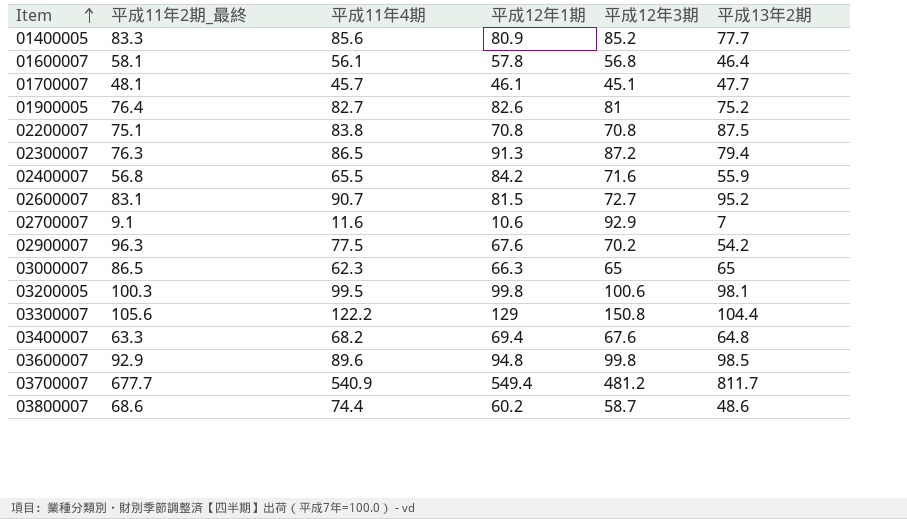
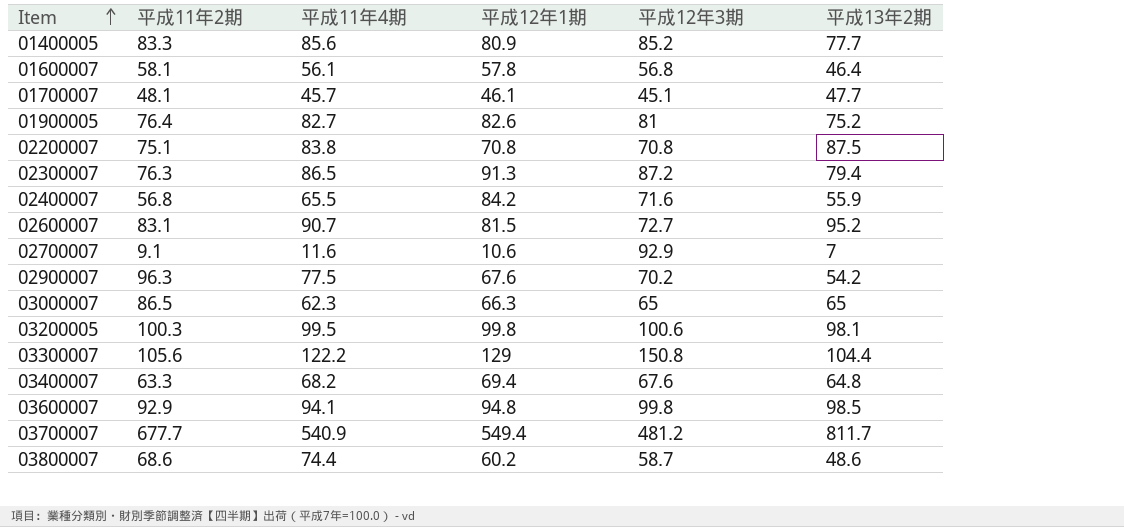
column name: 平成11年2期_最終 -> 平成11年2期
03600007 | 平成11年4期: 89.6 -> 94.1

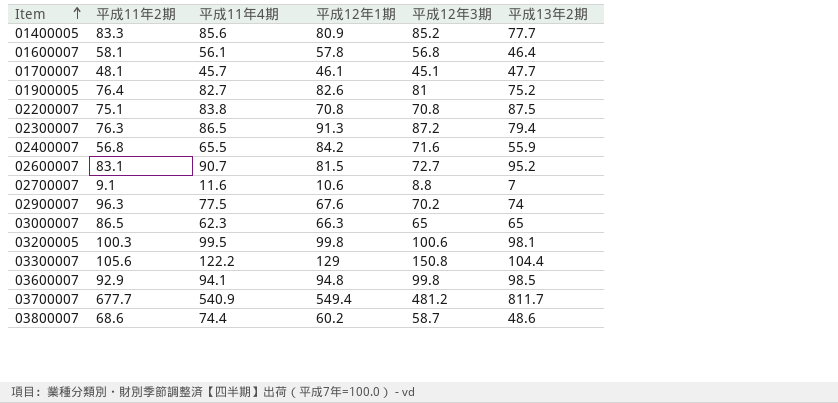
row 03400007: 63.3 | 68.2 | 69.4 | 67.6 | 64.8 -> none
02700007 | 平成12年3期: 92.9 -> 8.8
02900007 | 平成13年2期: 54.2 -> 74

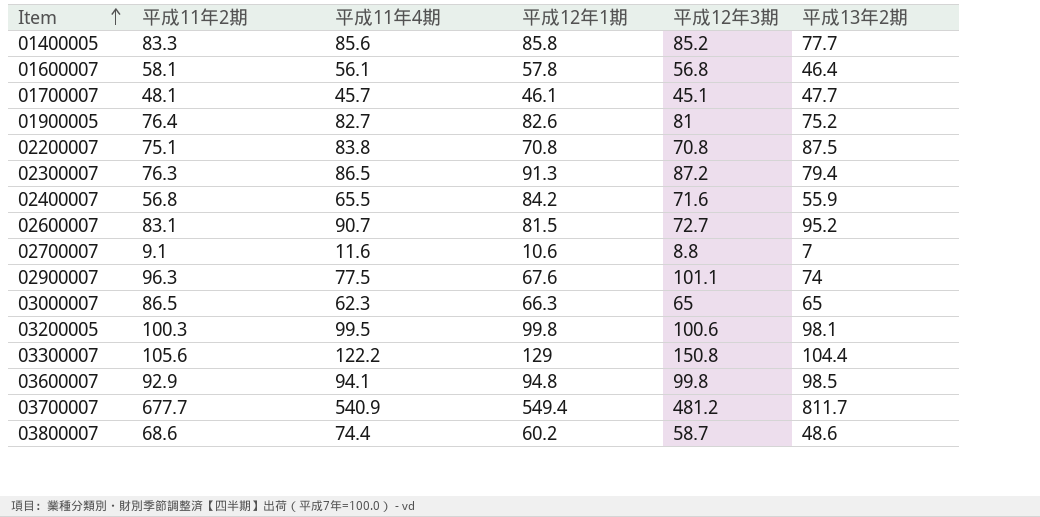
01400005 | 平成12年1期: 80.9 -> 85.8
02900007 | 平成12年3期: 70.2 -> 101.1

